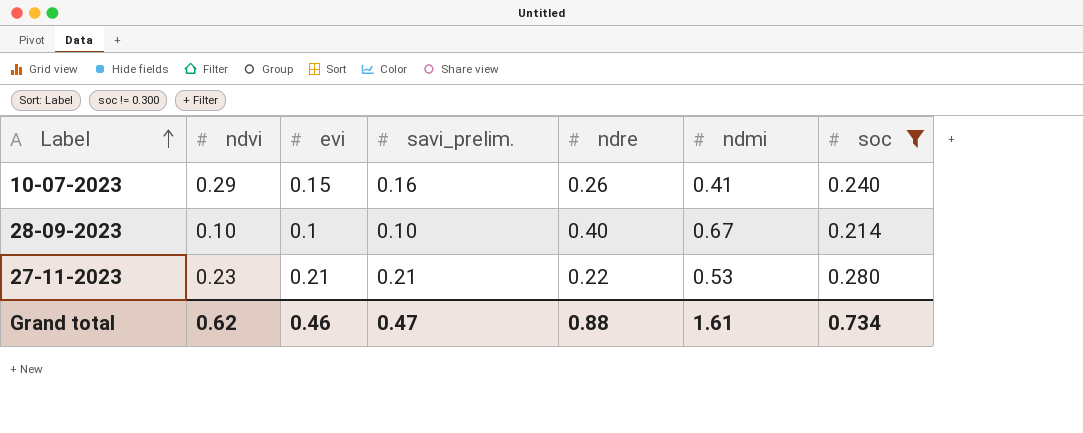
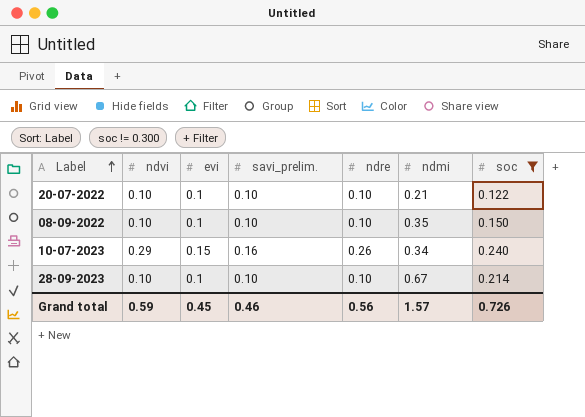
row 27-11-2023: 0.23 | 0.21 | 0.21 | 0.22 | 0.53 | 0.280 -> none
row 20-07-2022: none -> 0.10 | 0.1 | 0.10 | 0.10 | 0.21 | 0.122
row 08-09-2022: none -> 0.10 | 0.1 | 0.10 | 0.10 | 0.35 | 0.150
10-07-2023 | ndmi: 0.41 -> 0.34
28-09-2023 | ndre: 0.40 -> 0.10
Grand total | ndvi: 0.62 -> 0.59
Grand total | evi: 0.46 -> 0.45
Grand total | savi_prelim.: 0.47 -> 0.46
Grand total | ndre: 0.88 -> 0.56
Grand total | ndmi: 1.61 -> 1.57
Grand total | soc: 0.734 -> 0.726

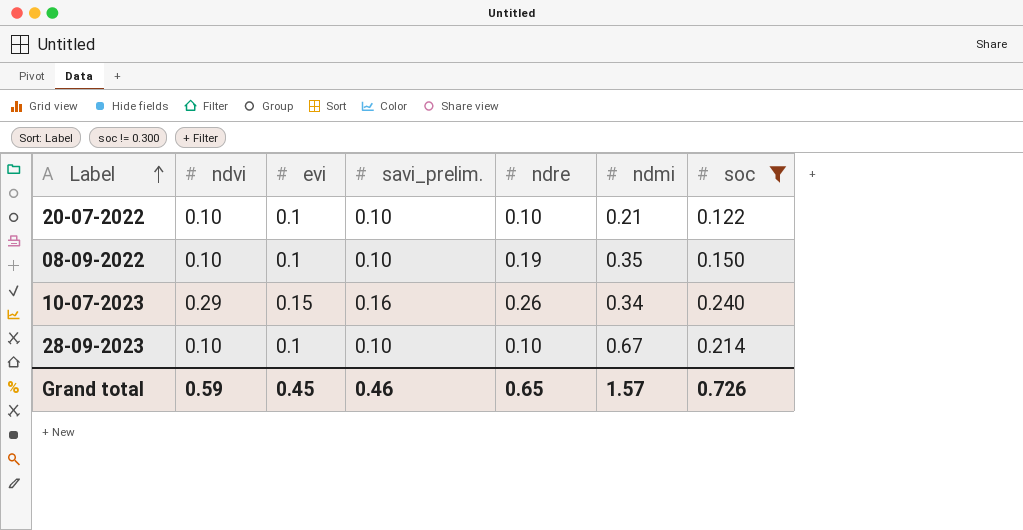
08-09-2022 | ndre: 0.10 -> 0.19
Grand total | ndre: 0.56 -> 0.65

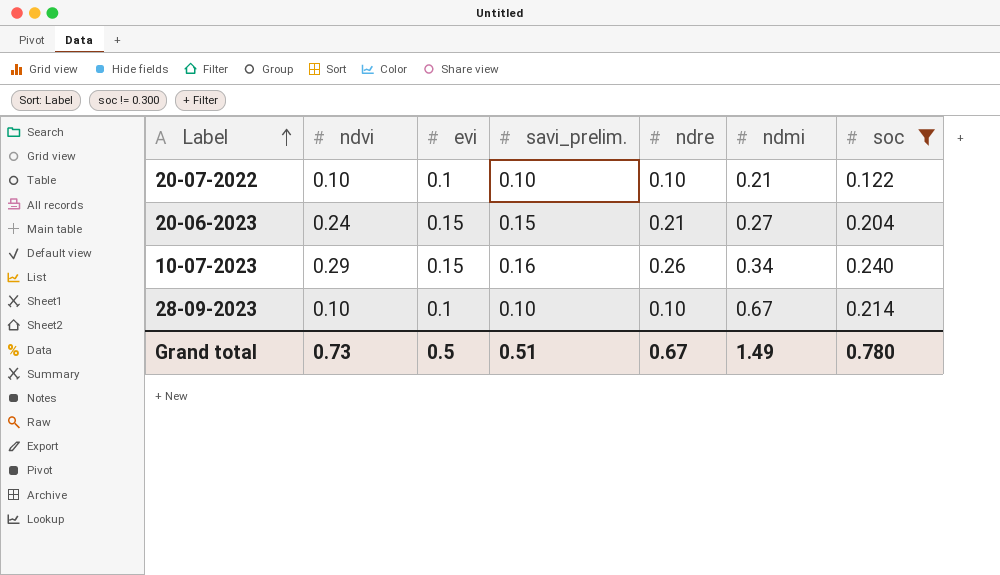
row 08-09-2022: 0.10 | 0.1 | 0.10 | 0.19 | 0.35 | 0.150 -> none
row 20-06-2023: none -> 0.24 | 0.15 | 0.15 | 0.21 | 0.27 | 0.204
Grand total | ndvi: 0.59 -> 0.73
Grand total | evi: 0.45 -> 0.5
Grand total | savi_prelim.: 0.46 -> 0.51
Grand total | ndre: 0.65 -> 0.67
Grand total | ndmi: 1.57 -> 1.49
Grand total | soc: 0.726 -> 0.780

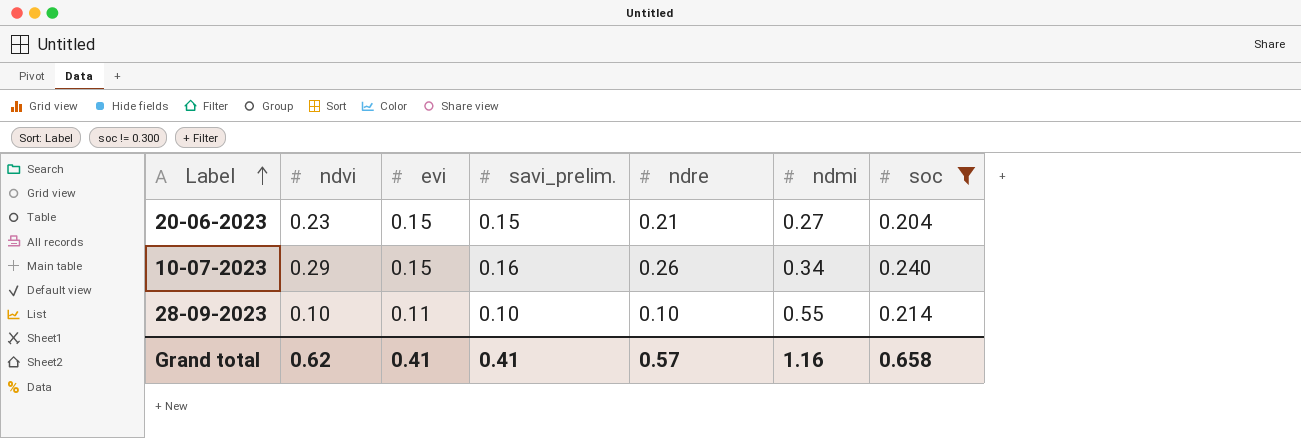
row 20-07-2022: 0.10 | 0.1 | 0.10 | 0.10 | 0.21 | 0.122 -> none
20-06-2023 | ndvi: 0.24 -> 0.23
28-09-2023 | evi: 0.1 -> 0.11
28-09-2023 | ndmi: 0.67 -> 0.55
Grand total | ndvi: 0.73 -> 0.62
Grand total | evi: 0.5 -> 0.41
Grand total | savi_prelim.: 0.51 -> 0.41
Grand total | ndre: 0.67 -> 0.57
Grand total | ndmi: 1.49 -> 1.16
Grand total | soc: 0.780 -> 0.658

